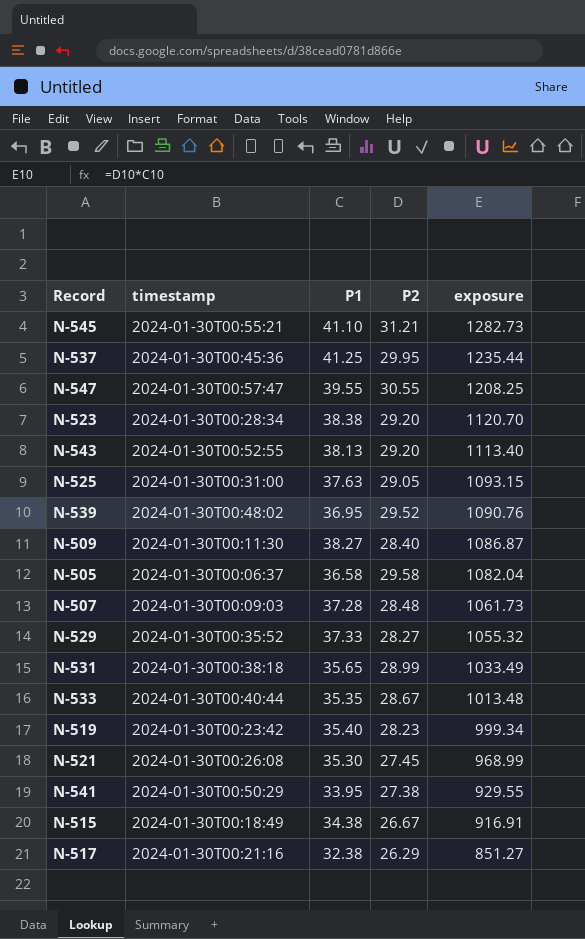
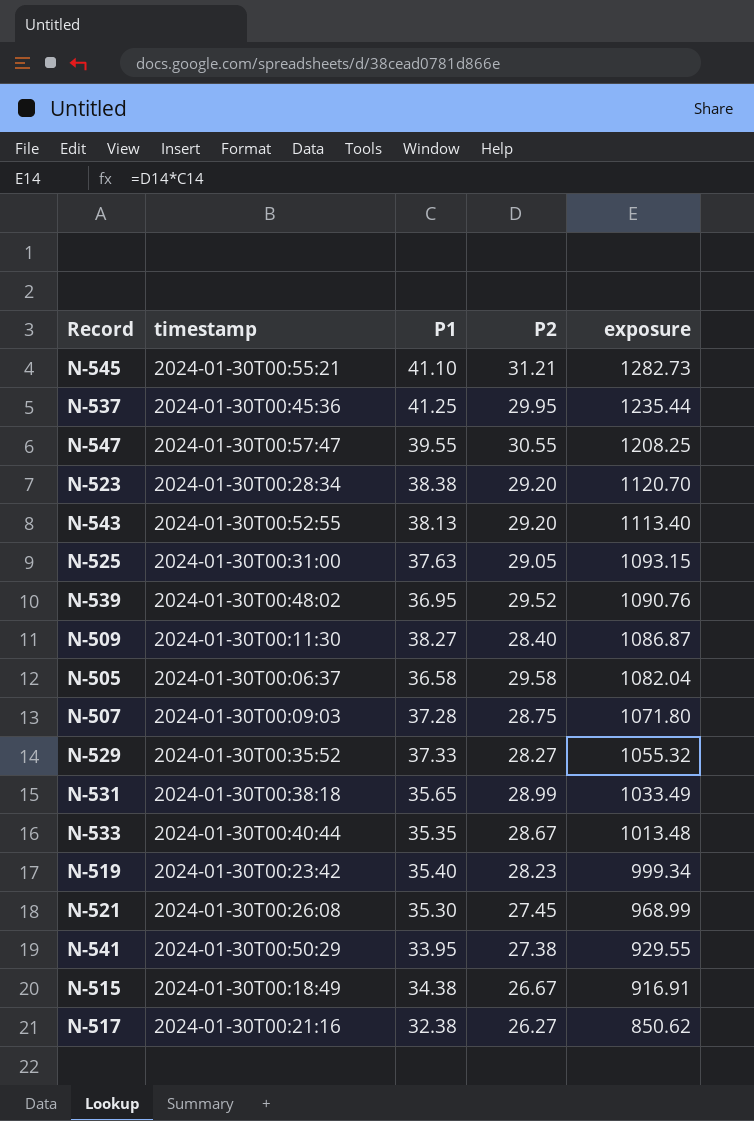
N-507 | P2: 28.48 -> 28.75
N-507 | exposure: 1061.73 -> 1071.80
N-517 | P2: 26.29 -> 26.27
N-517 | exposure: 851.27 -> 850.62

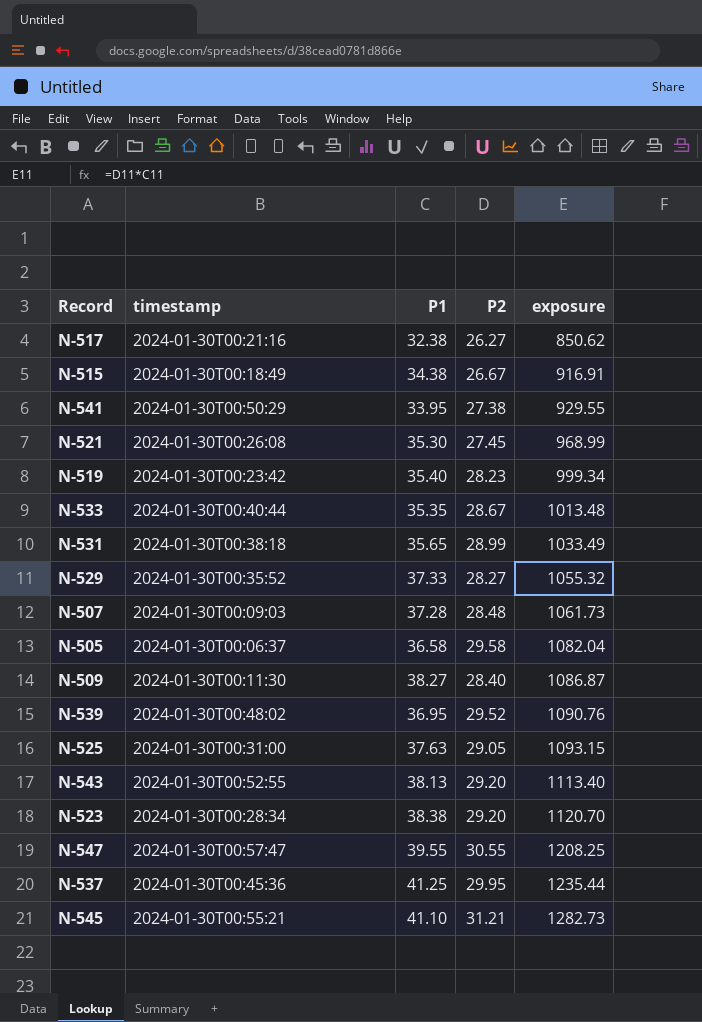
row order: exposure descending -> exposure ascending
N-507 | P2: 28.75 -> 28.48
N-507 | exposure: 1071.80 -> 1061.73

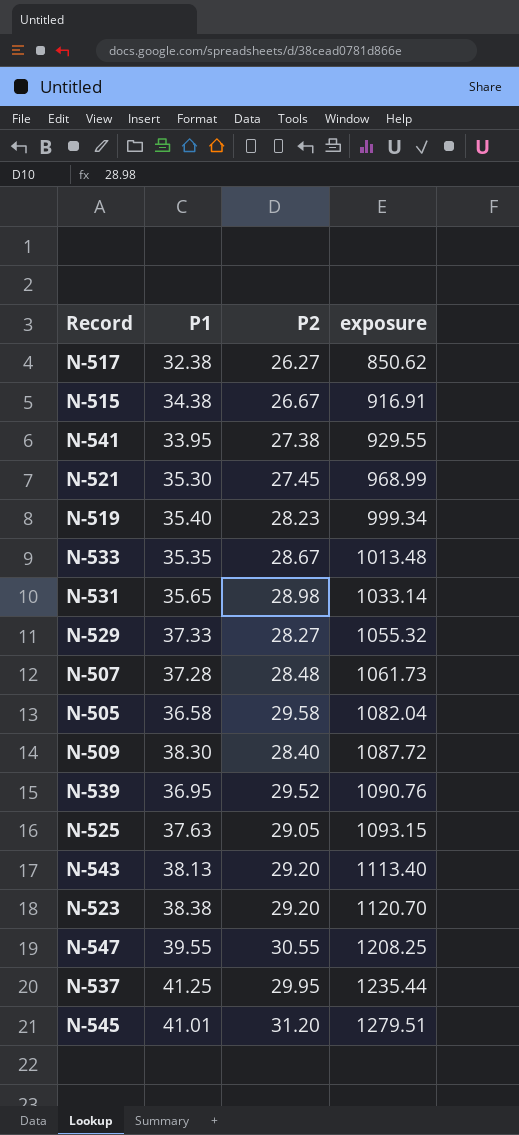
column timestamp | position: 2 -> none
N-531 | P2: 28.99 -> 28.98
N-531 | exposure: 1033.49 -> 1033.14
N-509 | P1: 38.27 -> 38.30
N-509 | exposure: 1086.87 -> 1087.72
N-545 | P1: 41.10 -> 41.01
N-545 | P2: 31.21 -> 31.20
N-545 | exposure: 1282.73 -> 1279.51

